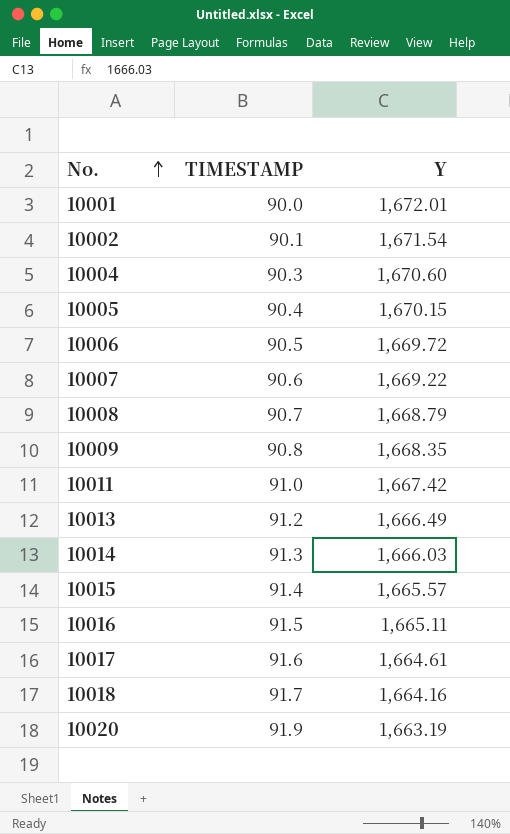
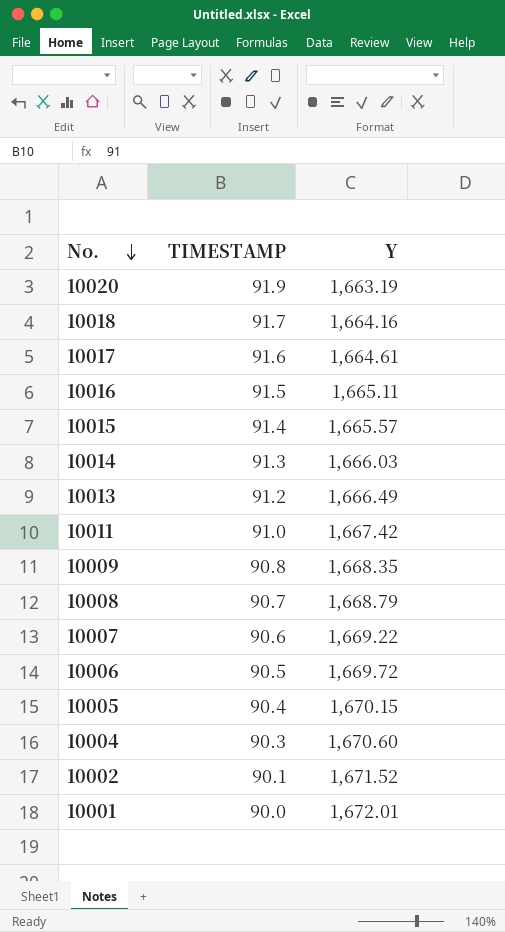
row order: No. ascending -> No. descending
10002 | Y: 1,671.54 -> 1,671.52

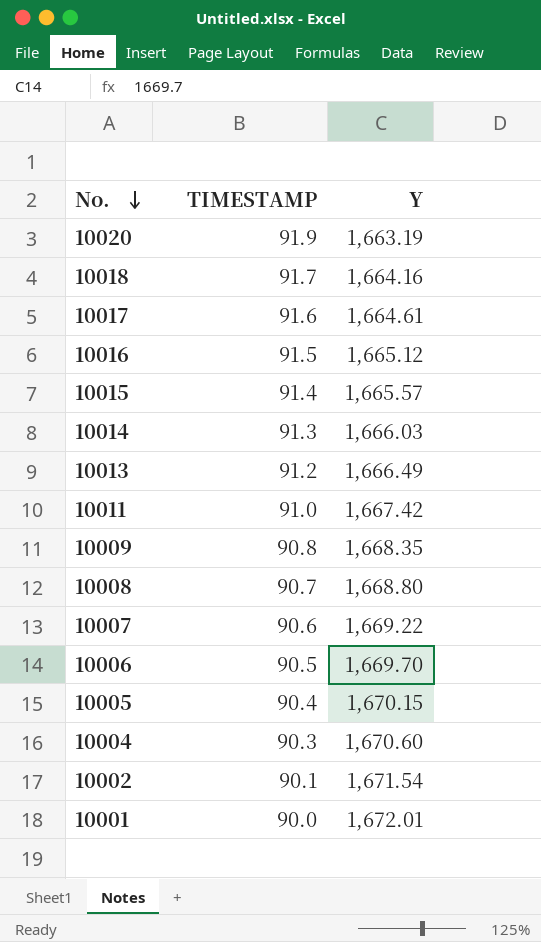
10016 | Y: 1,665.11 -> 1,665.12
10008 | Y: 1,668.79 -> 1,668.80
10006 | Y: 1,669.72 -> 1,669.70
10002 | Y: 1,671.52 -> 1,671.54

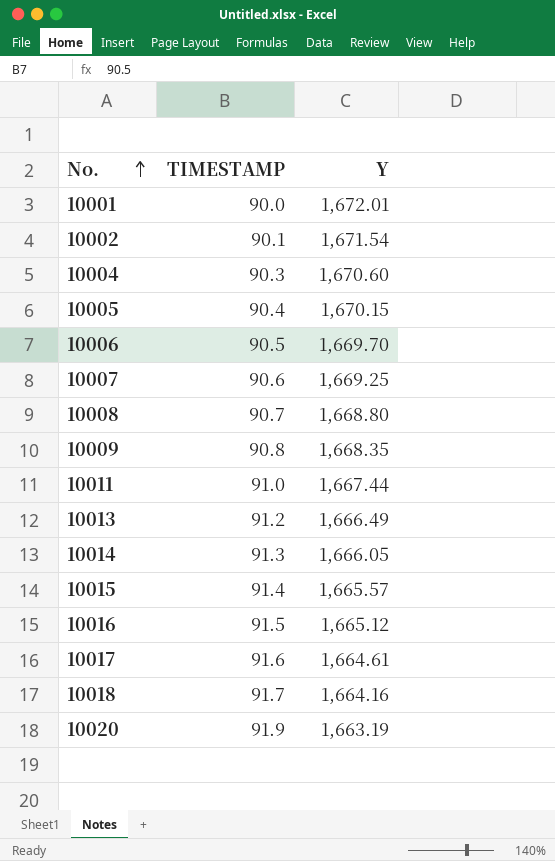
row order: No. descending -> No. ascending
10007 | Y: 1,669.22 -> 1,669.25
10011 | Y: 1,667.42 -> 1,667.44
10014 | Y: 1,666.03 -> 1,666.05

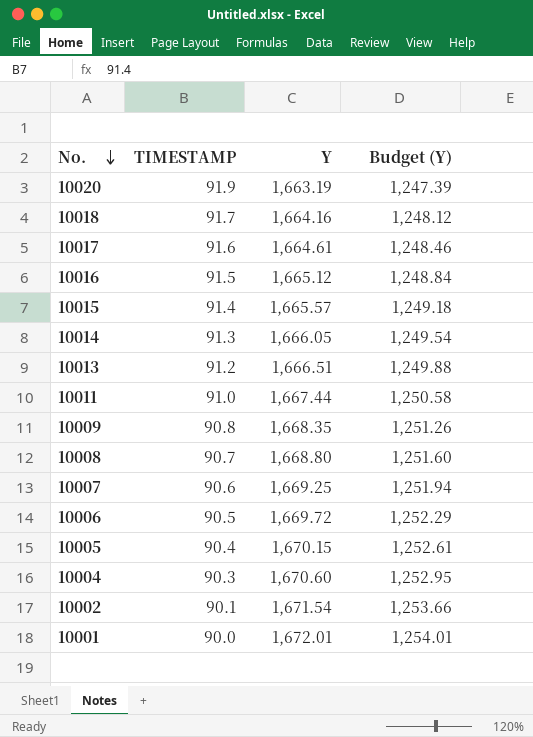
row order: No. ascending -> No. descending
column Budget (Y) | formula: none -> [Y] * 0.75
10013 | Y: 1,666.49 -> 1,666.51
10006 | Y: 1,669.70 -> 1,669.72

